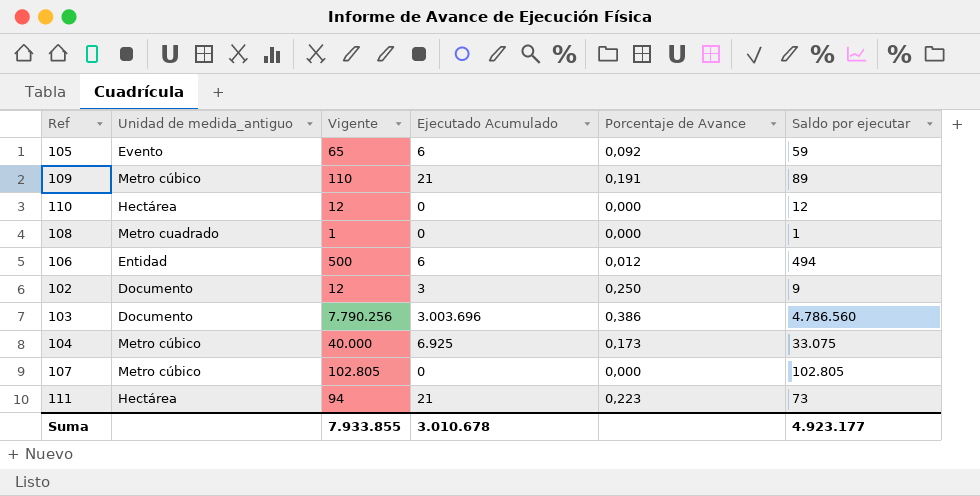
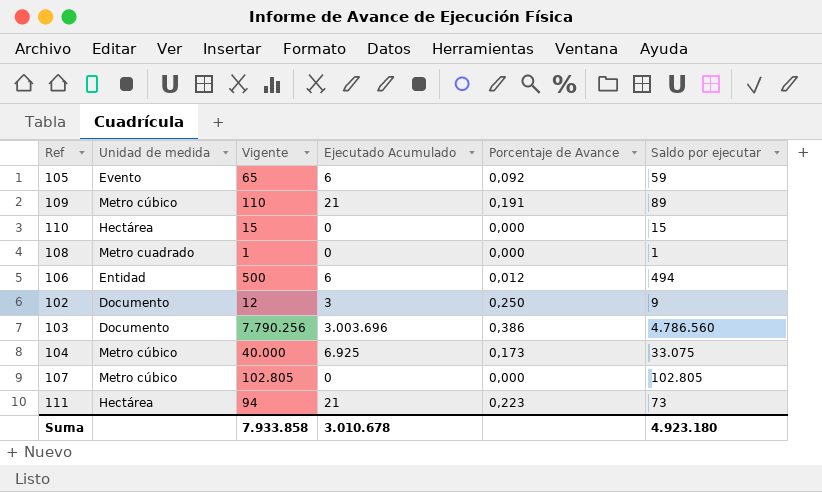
column name: Unidad de medida_antiguo -> Unidad de medida
110 | Vigente: 12 -> 15
110 | Saldo por ejecutar: 12 -> 15
Suma | Vigente: 7.933.855 -> 7.933.858
Suma | Saldo por ejecutar: 4.923.177 -> 4.923.180

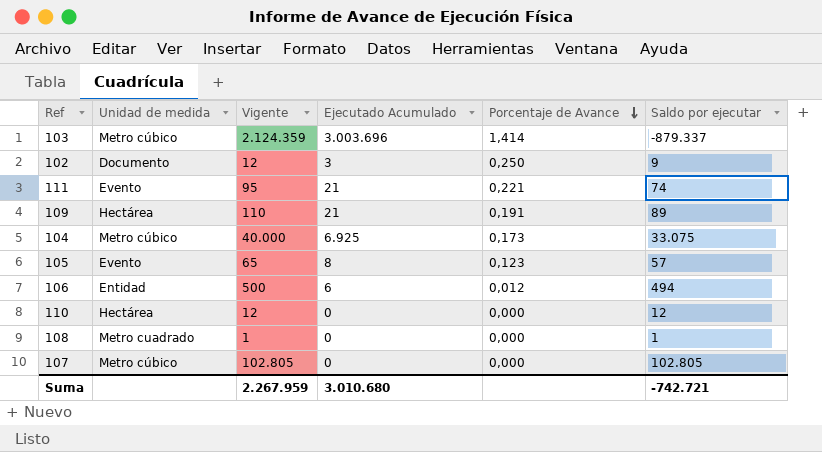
row order: none -> Porcentaje de Avance descending
103 | Unidad de medida: Documento -> Metro cúbico
103 | Vigente: 7.790.256 -> 2.124.359
103 | Porcentaje de Avance: 0,386 -> 1,414
103 | Saldo por ejecutar: 4.786.560 -> -879.337
111 | Unidad de medida: Hectárea -> Evento
111 | Vigente: 94 -> 95
111 | Porcentaje de Avance: 0,223 -> 0,221
111 | Saldo por ejecutar: 73 -> 74
109 | Unidad de medida: Metro cúbico -> Hectárea
105 | Ejecutado Acumulado: 6 -> 8
105 | Porcentaje de Avance: 0,092 -> 0,123
105 | Saldo por ejecutar: 59 -> 57
110 | Vigente: 15 -> 12
110 | Saldo por ejecutar: 15 -> 12
Suma | Vigente: 7.933.858 -> 2.267.959
Suma | Ejecutado Acumulado: 3.010.678 -> 3.010.680
Suma | Saldo por ejecutar: 4.923.180 -> -742.721

